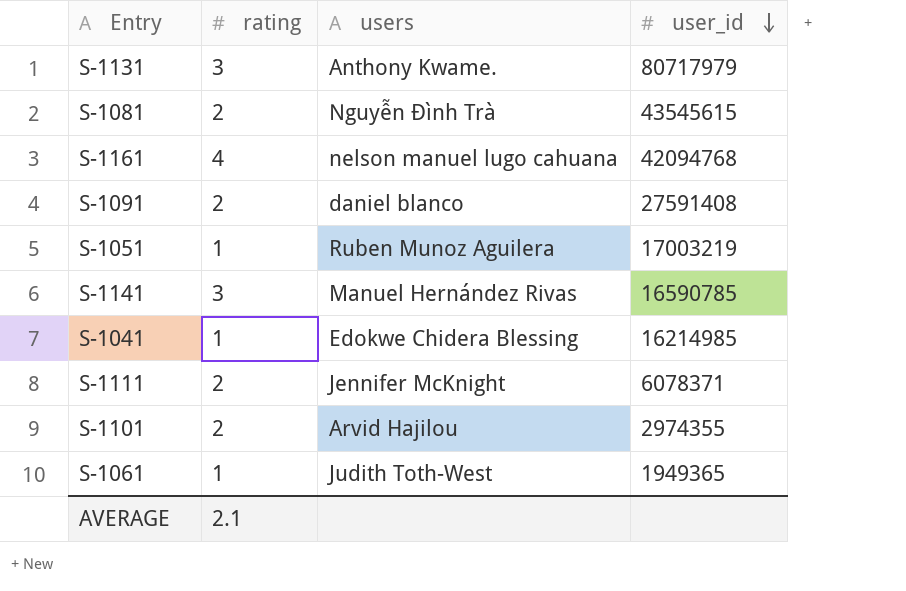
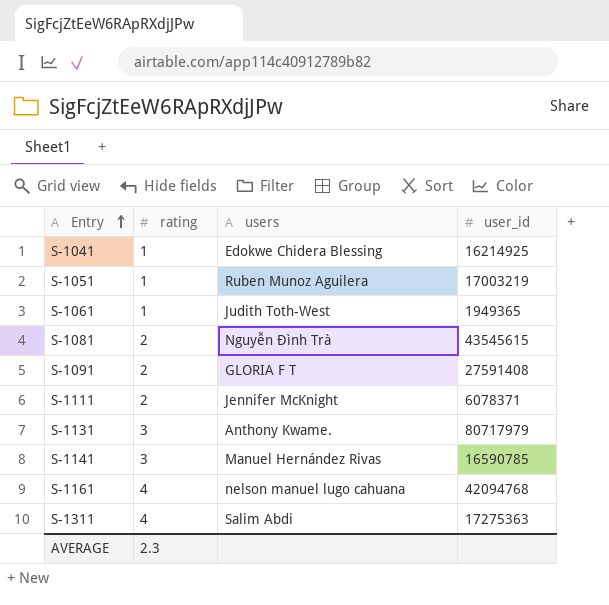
row order: user_id descending -> Entry ascending
row S-1101: 2 | Arvid Hajilou | 2974355 -> none
S-1041 | user_id: 16214985 -> 16214925
S-1091 | users: daniel blanco -> GLORIA F T
row S-1311: none -> 4 | Salim Abdi | 17275363
AVERAGE | rating: 2.1 -> 2.3

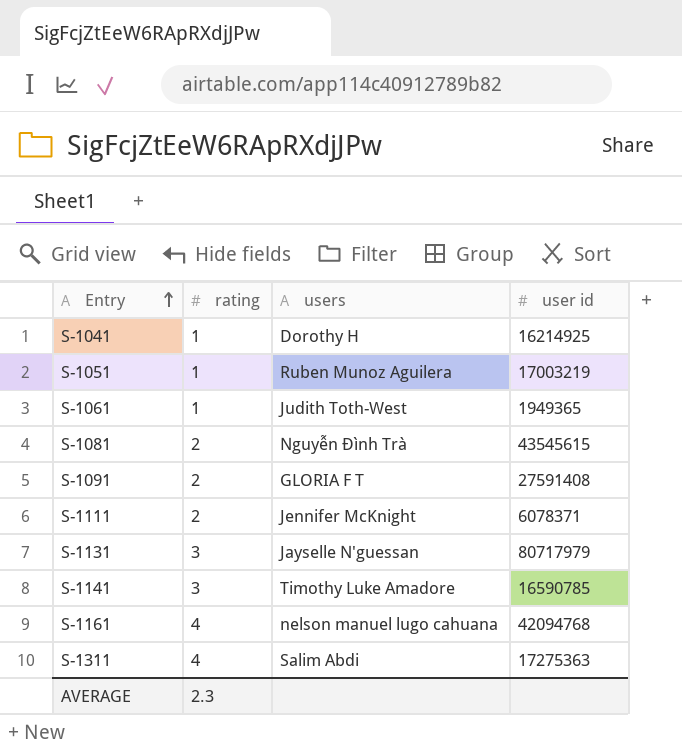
column name: user_id -> user id
S-1041 | users: Edokwe Chidera Blessing -> Dorothy H
S-1131 | users: Anthony Kwame. -> Jayselle N'guessan
S-1141 | users: Manuel Hernández Rivas -> Timothy Luke Amadore

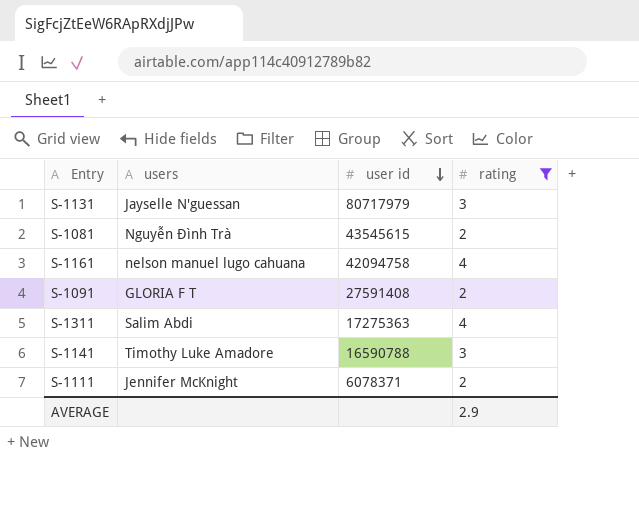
filter: none -> rating != 1
row order: Entry ascending -> user id descending
column rating | position: 2 -> 4
S-1161 | user id: 42094768 -> 42094758
S-1141 | user id: 16590785 -> 16590788
AVERAGE | rating: 2.3 -> 2.9

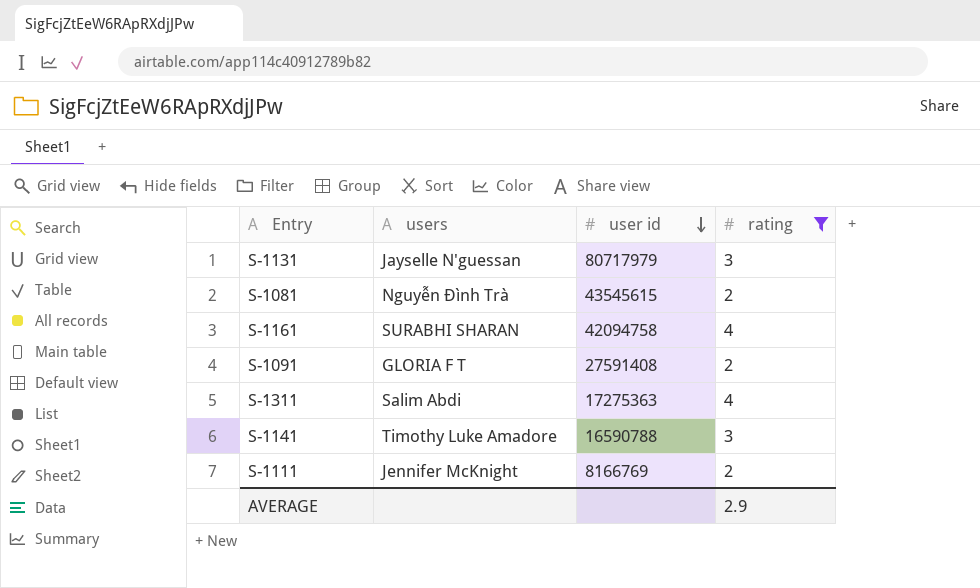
S-1161 | users: nelson manuel lugo cahuana -> SURABHI SHARAN
S-1111 | user id: 6078371 -> 8166769

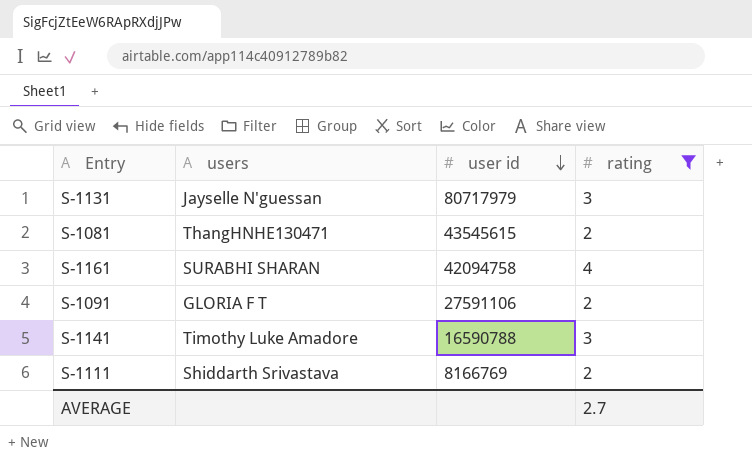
row S-1311: Salim Abdi | 17275363 | 4 -> none
S-1081 | users: Nguyễn Đình Trà -> ThangHNHE130471
S-1091 | user id: 27591408 -> 27591106
S-1111 | users: Jennifer McKnight -> Shiddarth Srivastava
AVERAGE | rating: 2.9 -> 2.7

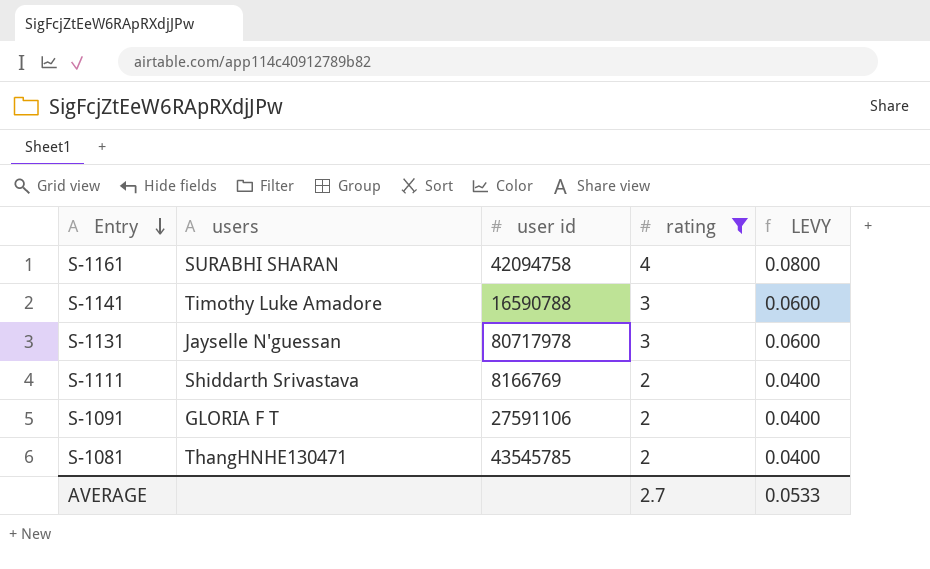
row order: user id descending -> Entry descending
column LEVY | formula: none -> [rating] * 0.02
S-1131 | user id: 80717979 -> 80717978
S-1081 | user id: 43545615 -> 43545785

